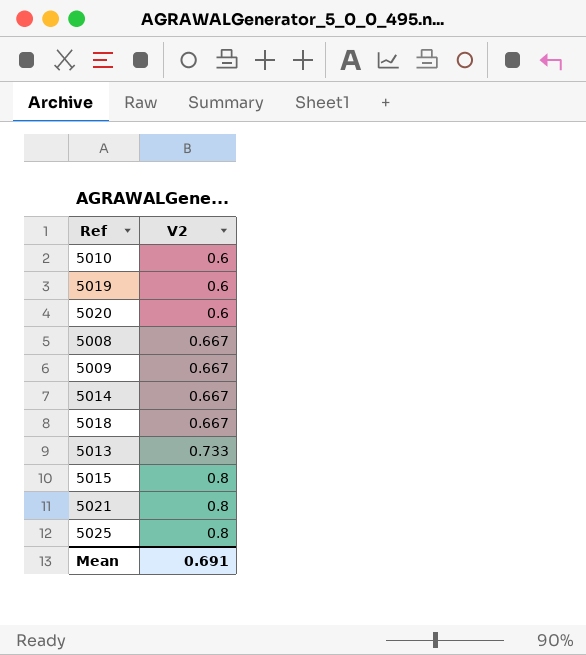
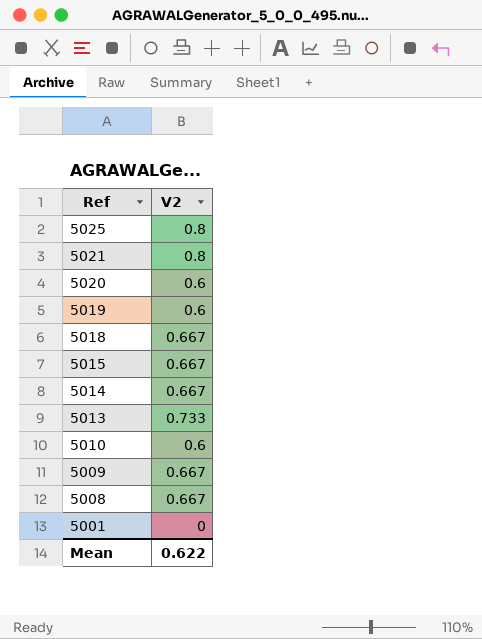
row order: V2 ascending -> Ref descending
5015 | V2: 0.8 -> 0.667
row 5001: none -> 0
Mean | V2: 0.691 -> 0.622

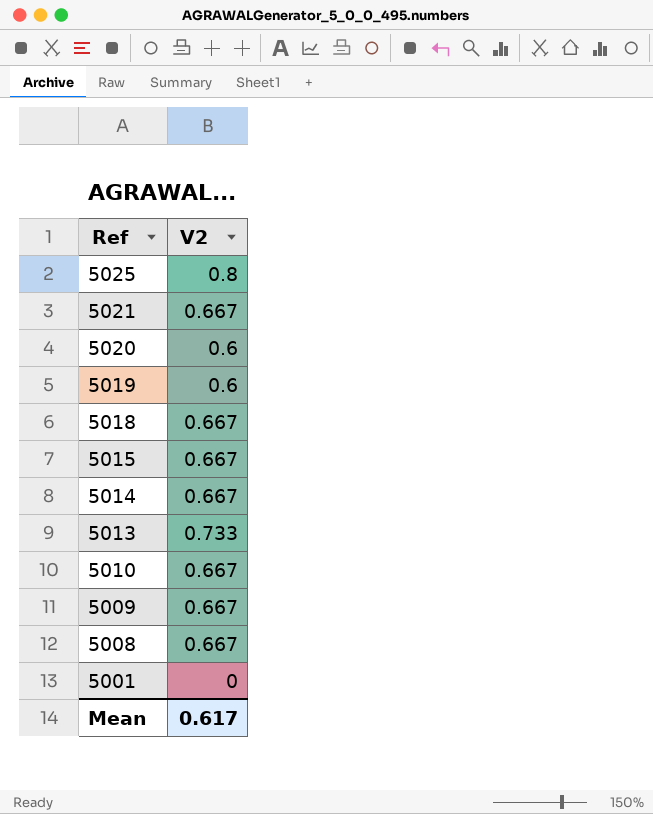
5021 | V2: 0.8 -> 0.667
5010 | V2: 0.6 -> 0.667
Mean | V2: 0.622 -> 0.617

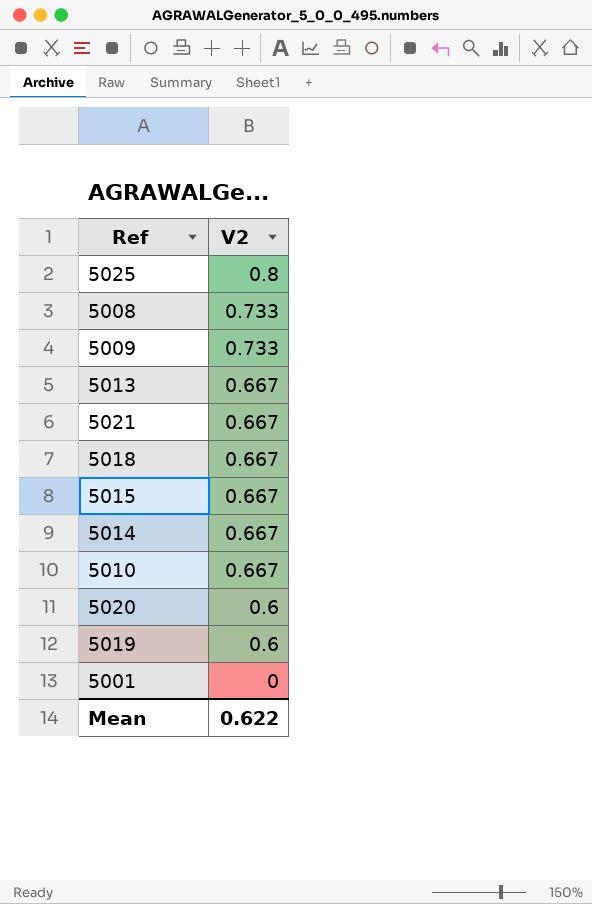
row order: Ref descending -> V2 descending
5008 | V2: 0.667 -> 0.733
5009 | V2: 0.667 -> 0.733
5013 | V2: 0.733 -> 0.667
Mean | V2: 0.617 -> 0.622

